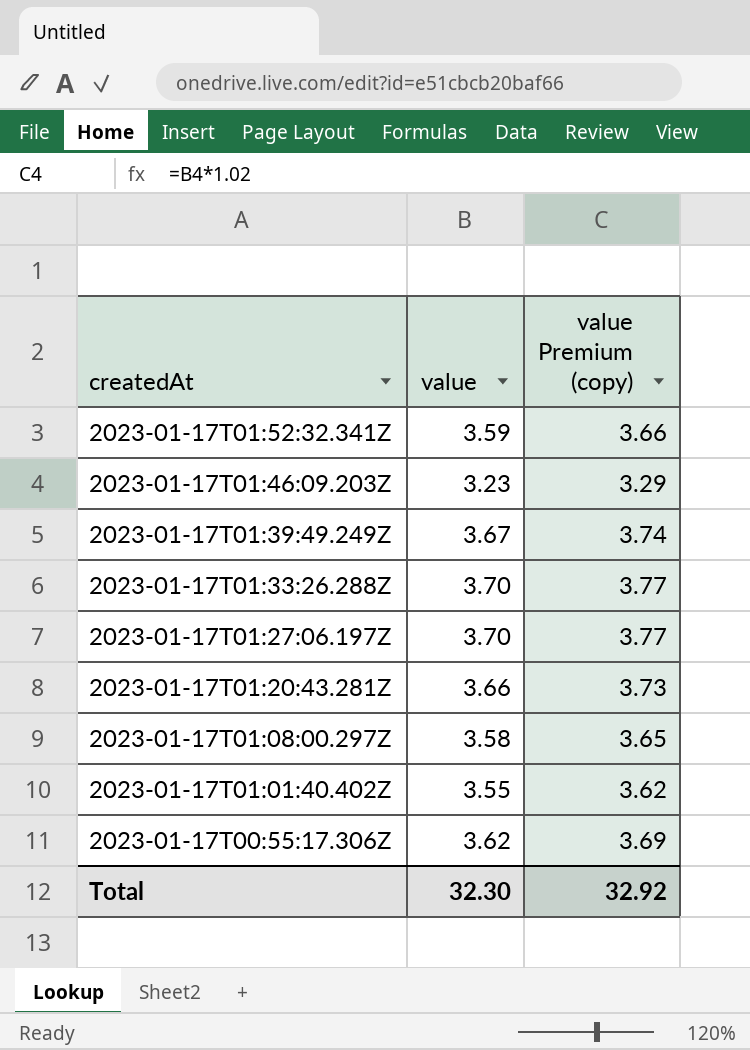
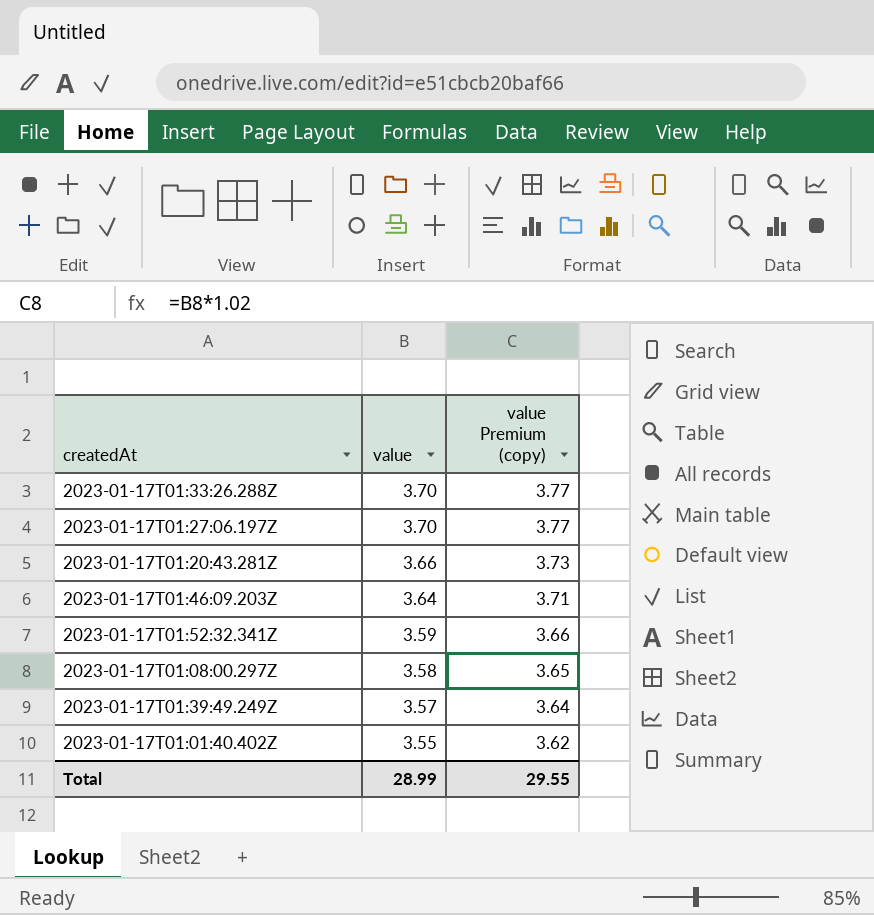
row order: createdAt descending -> value descending
row 2023-01-17T00:55:17.306Z: 3.62 | 3.69 -> none
2023-01-17T01:46:09.203Z | value: 3.23 -> 3.64
2023-01-17T01:46:09.203Z | value Premium (copy): 3.29 -> 3.71
2023-01-17T01:39:49.249Z | value: 3.67 -> 3.57
2023-01-17T01:39:49.249Z | value Premium (copy): 3.74 -> 3.64
Total | value: 32.30 -> 28.99
Total | value Premium (copy): 32.92 -> 29.55

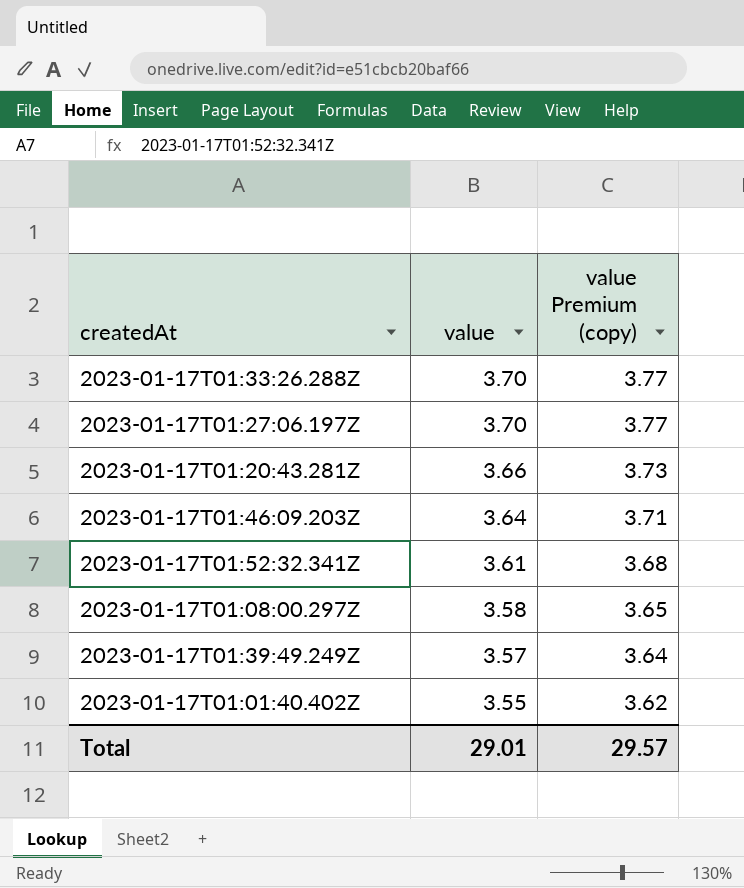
2023-01-17T01:52:32.341Z | value: 3.59 -> 3.61
2023-01-17T01:52:32.341Z | value Premium (copy): 3.66 -> 3.68
Total | value: 28.99 -> 29.01
Total | value Premium (copy): 29.55 -> 29.57

